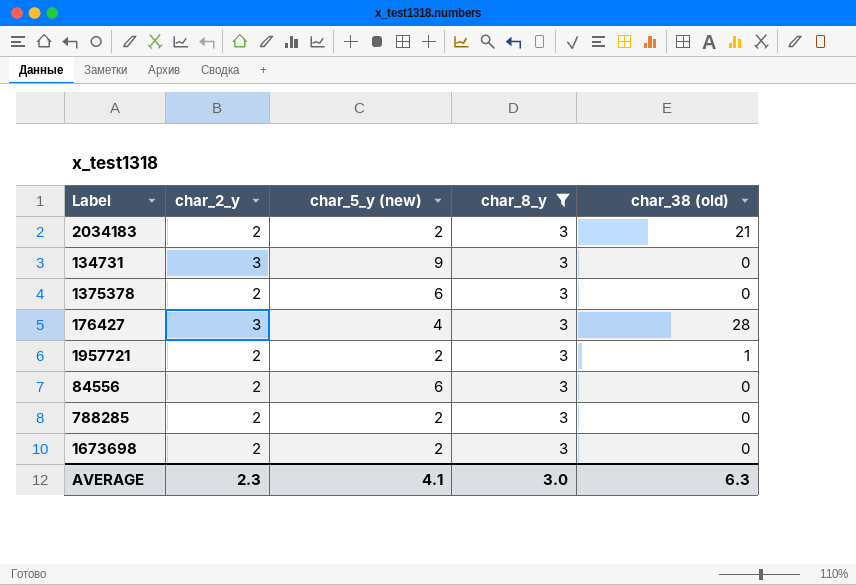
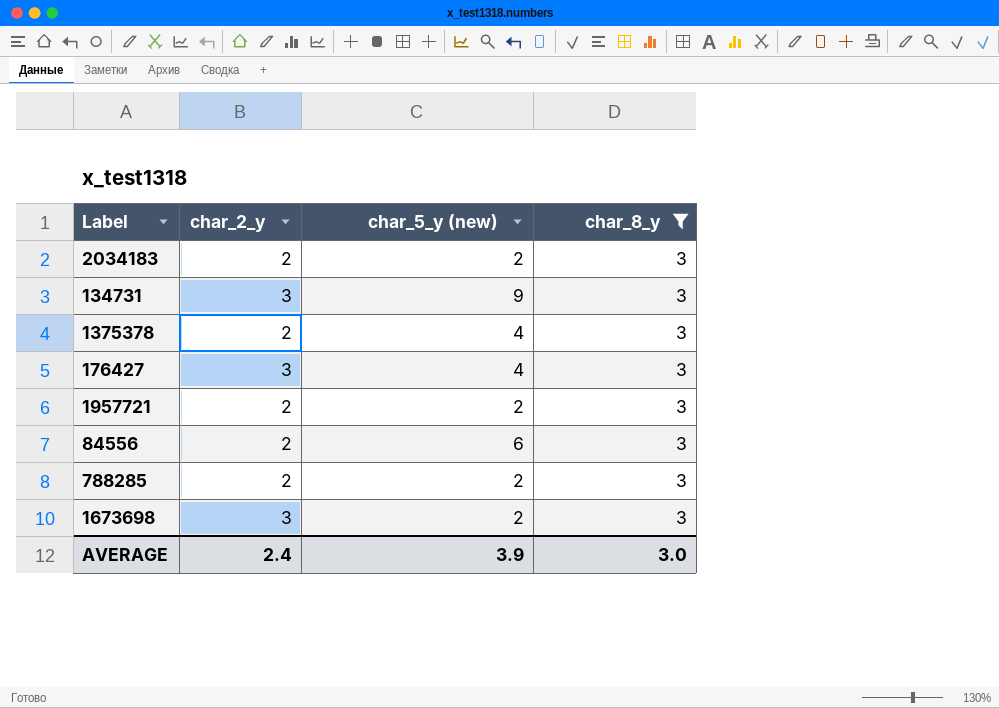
column char_38 (old) | position: 5 -> none
1375378 | char_5_y (new): 6 -> 4
1673698 | char_2_y: 2 -> 3
AVERAGE | char_2_y: 2.3 -> 2.4
AVERAGE | char_5_y (new): 4.1 -> 3.9

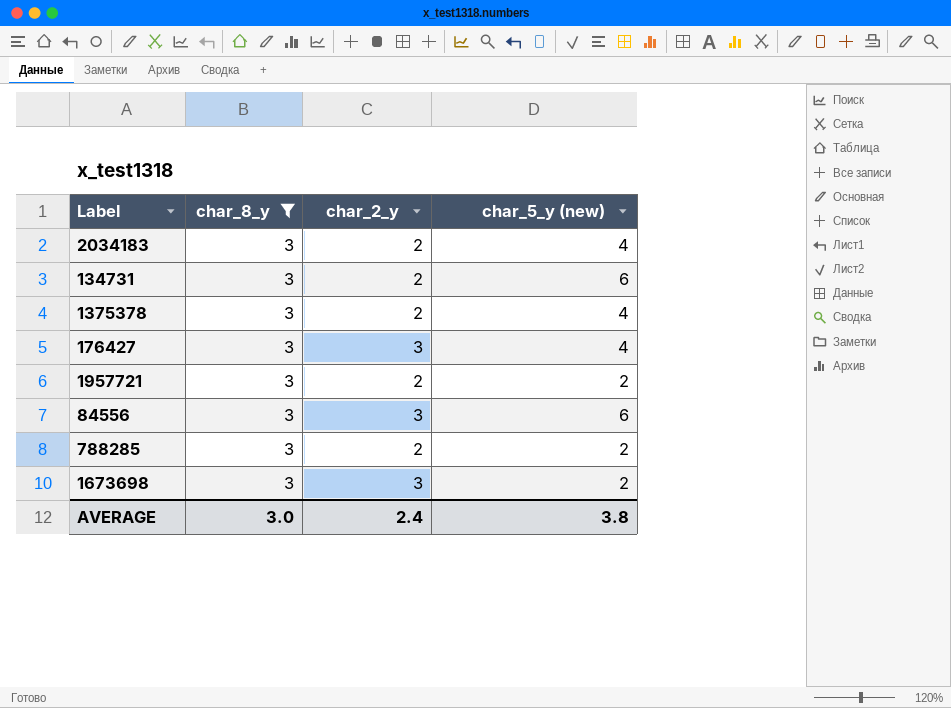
column char_8_y | position: 4 -> 2
2034183 | char_5_y (new): 2 -> 4
134731 | char_2_y: 3 -> 2
134731 | char_5_y (new): 9 -> 6
84556 | char_2_y: 2 -> 3
AVERAGE | char_5_y (new): 3.9 -> 3.8

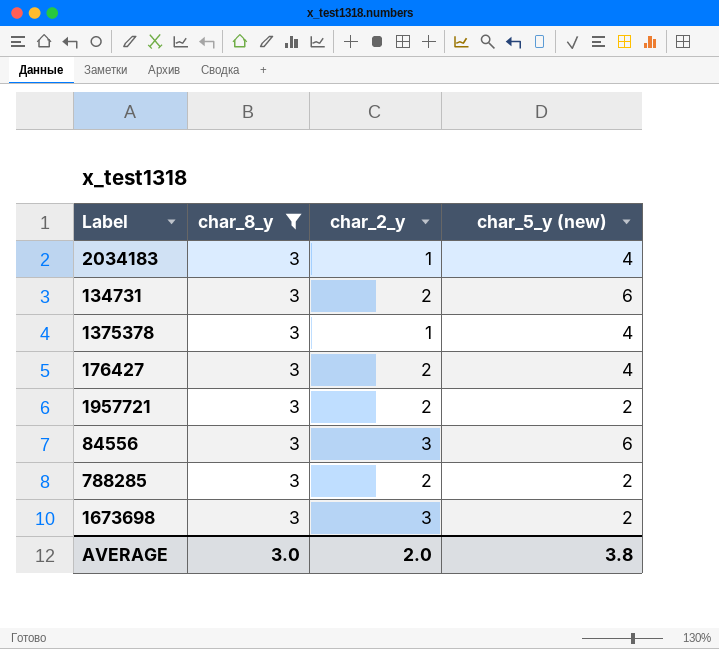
2034183 | char_2_y: 2 -> 1
1375378 | char_2_y: 2 -> 1
176427 | char_2_y: 3 -> 2
AVERAGE | char_2_y: 2.4 -> 2.0

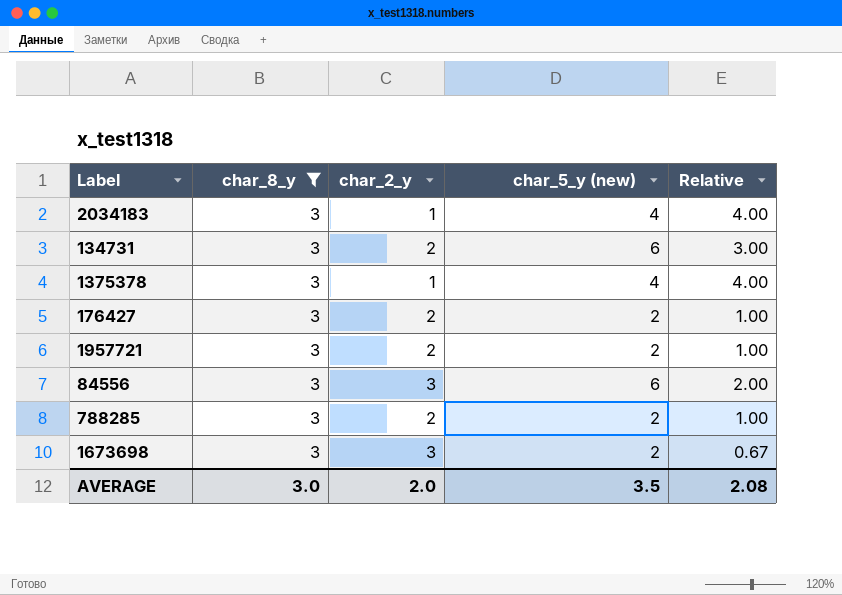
column Relative | formula: none -> [char_5_y (new)] / [char_2_y]
176427 | char_5_y (new): 4 -> 2
AVERAGE | char_5_y (new): 3.8 -> 3.5

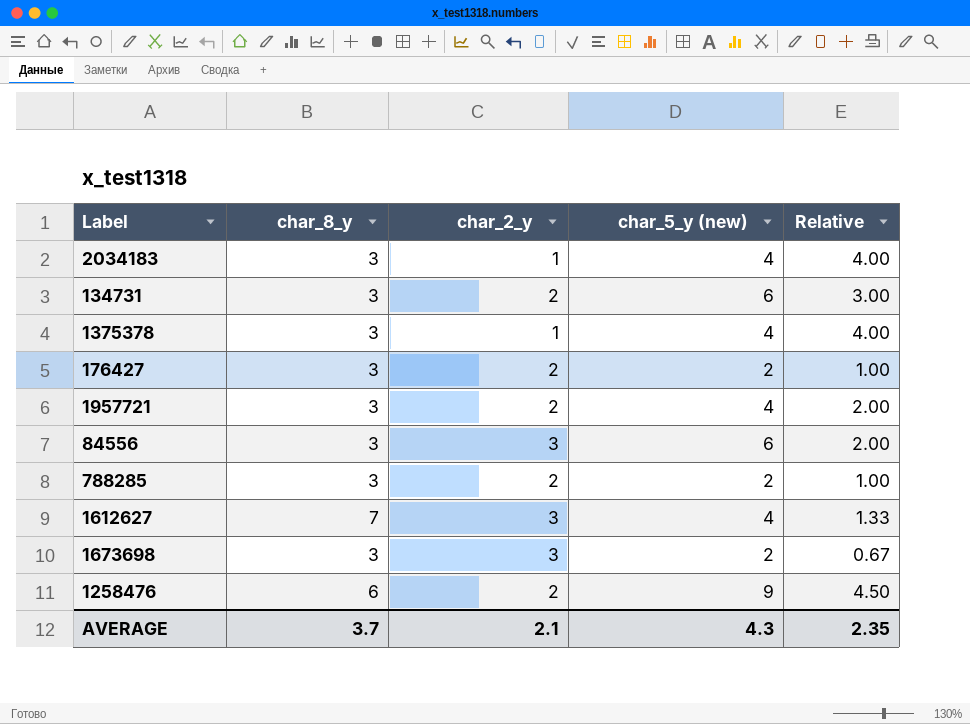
filter: char_8_y = 3 -> none
1957721 | char_5_y (new): 2 -> 4
1957721 | Relative: 1.00 -> 2.00
AVERAGE | char_8_y: 3.0 -> 3.7
AVERAGE | char_2_y: 2.0 -> 2.1
AVERAGE | char_5_y (new): 3.5 -> 4.3
AVERAGE | Relative: 2.08 -> 2.35

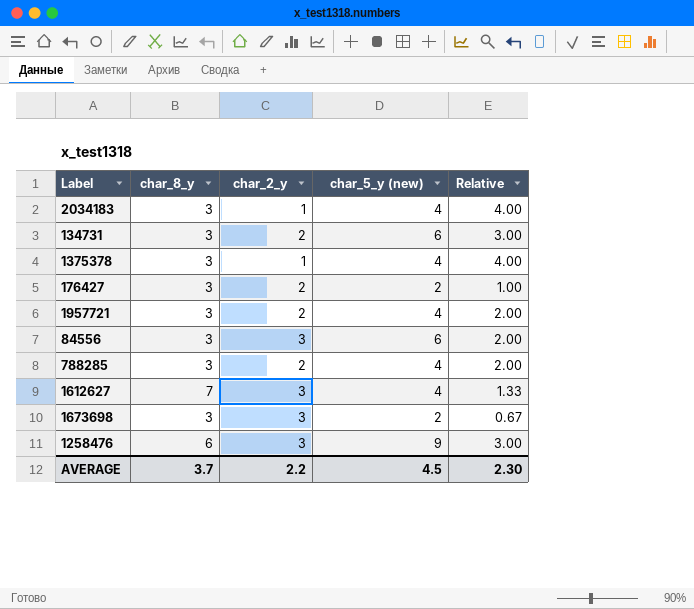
788285 | char_5_y (new): 2 -> 4
788285 | Relative: 1.00 -> 2.00
1258476 | char_2_y: 2 -> 3
1258476 | Relative: 4.50 -> 3.00
AVERAGE | char_2_y: 2.1 -> 2.2
AVERAGE | char_5_y (new): 4.3 -> 4.5
AVERAGE | Relative: 2.35 -> 2.30

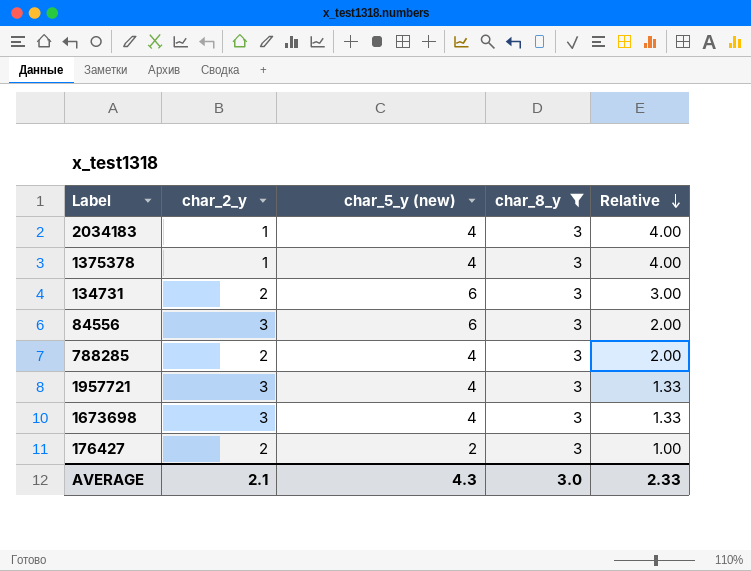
filter: none -> char_8_y = 3
row order: none -> Relative descending
column char_8_y | position: 2 -> 4
1957721 | char_2_y: 2 -> 3
1957721 | Relative: 2.00 -> 1.33
1673698 | char_5_y (new): 2 -> 4
1673698 | Relative: 0.67 -> 1.33
AVERAGE | char_2_y: 2.2 -> 2.1
AVERAGE | char_5_y (new): 4.5 -> 4.3
AVERAGE | char_8_y: 3.7 -> 3.0
AVERAGE | Relative: 2.30 -> 2.33

